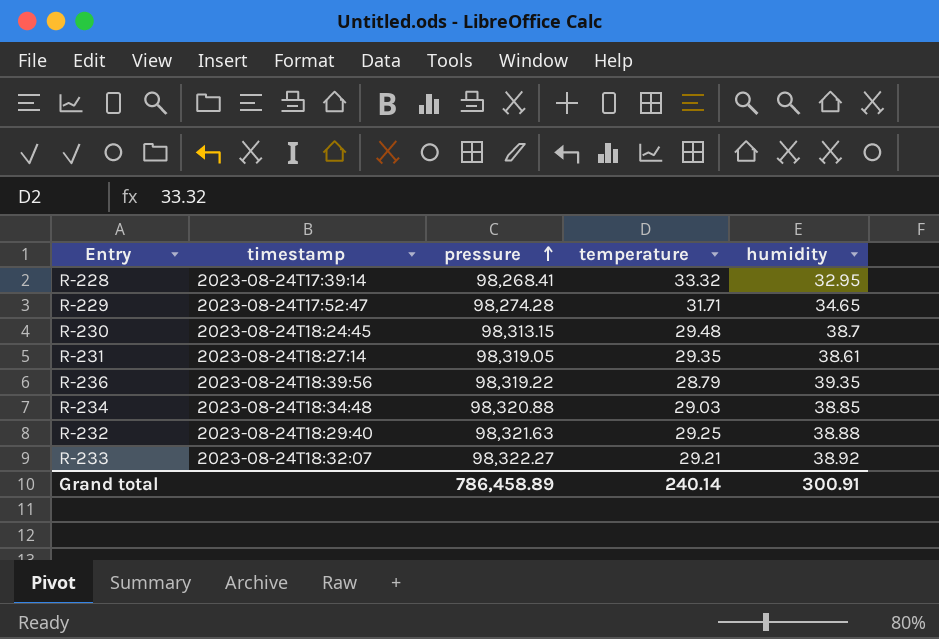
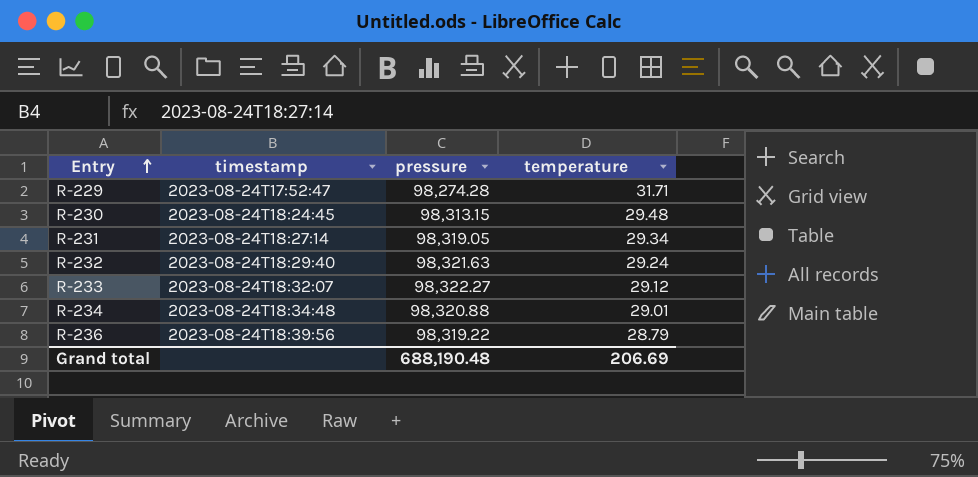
row order: pressure ascending -> Entry ascending
column humidity | position: 5 -> none
row R-228: 2023-08-24T17:39:14 | 98,268.41 | 33.32 | 32.95 -> none
R-231 | temperature: 29.35 -> 29.34
R-232 | temperature: 29.25 -> 29.24
R-233 | temperature: 29.21 -> 29.12
R-234 | temperature: 29.03 -> 29.01
Grand total | pressure: 786,458.89 -> 688,190.48
Grand total | temperature: 240.14 -> 206.69

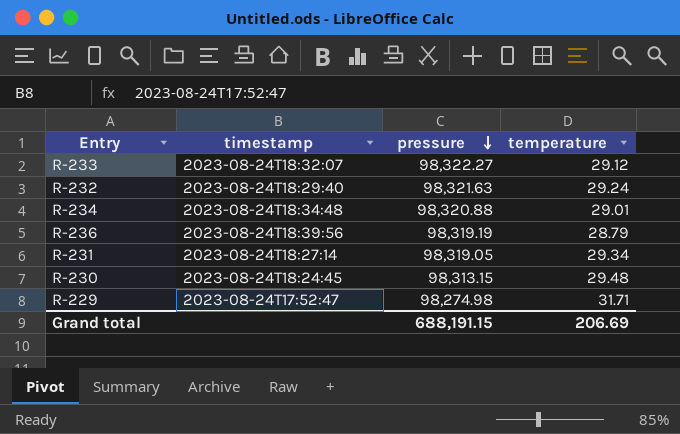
row order: Entry ascending -> pressure descending
R-236 | pressure: 98,319.22 -> 98,319.19
R-229 | pressure: 98,274.28 -> 98,274.98
Grand total | pressure: 688,190.48 -> 688,191.15

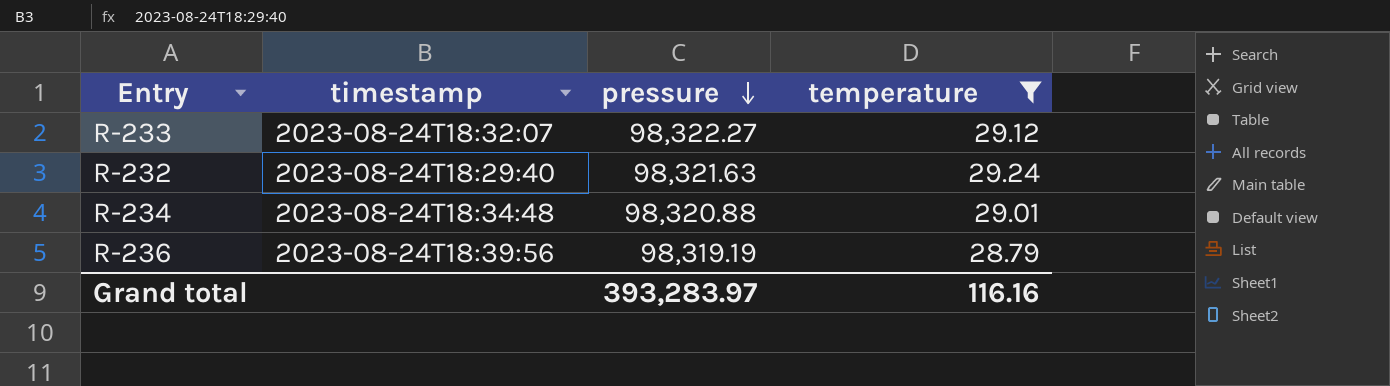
filter: none -> temperature <= 29.24
Grand total | pressure: 688,191.15 -> 393,283.97
Grand total | temperature: 206.69 -> 116.16

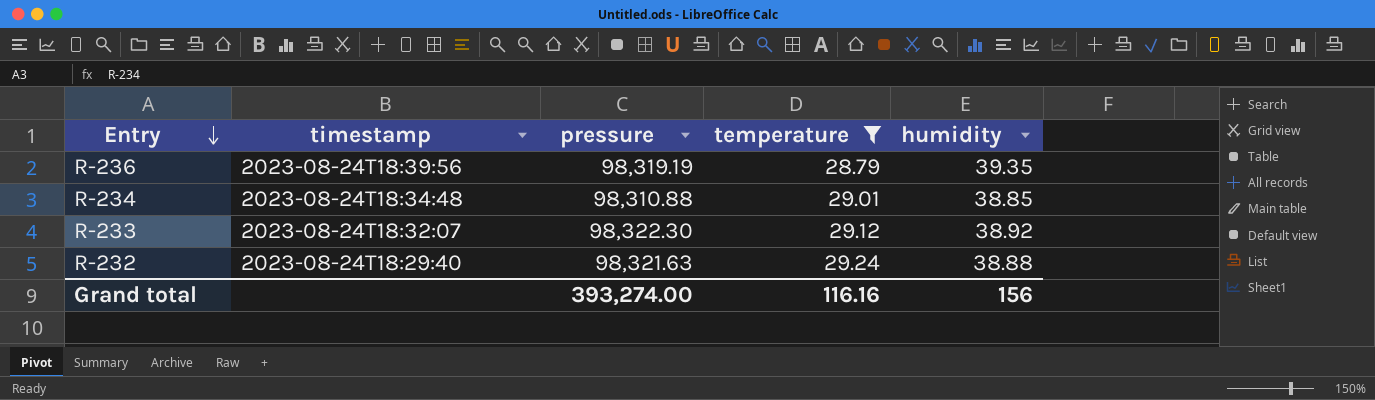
row order: pressure descending -> Entry descending
column humidity | position: none -> 5
R-234 | pressure: 98,320.88 -> 98,310.88
R-233 | pressure: 98,322.27 -> 98,322.30
Grand total | pressure: 393,283.97 -> 393,274.00

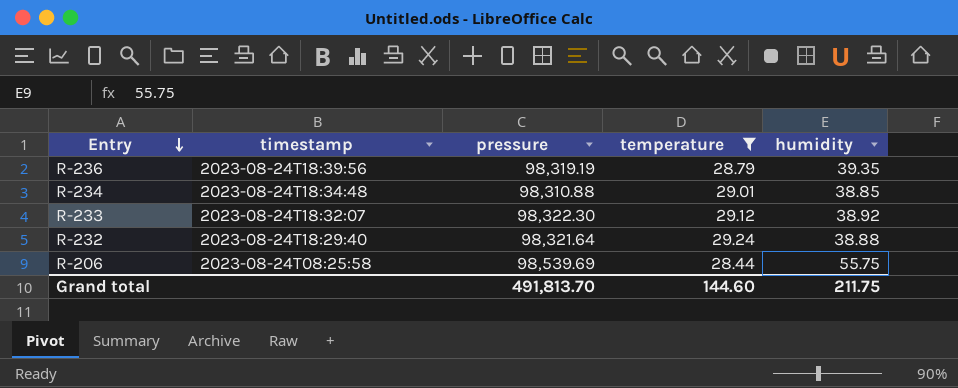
R-232 | pressure: 98,321.63 -> 98,321.64
row R-206: none -> 2023-08-24T08:25:58 | 98,539.69 | 28.44 | 55.75
Grand total | pressure: 393,274.00 -> 491,813.70
Grand total | temperature: 116.16 -> 144.60
Grand total | humidity: 156 -> 211.75

